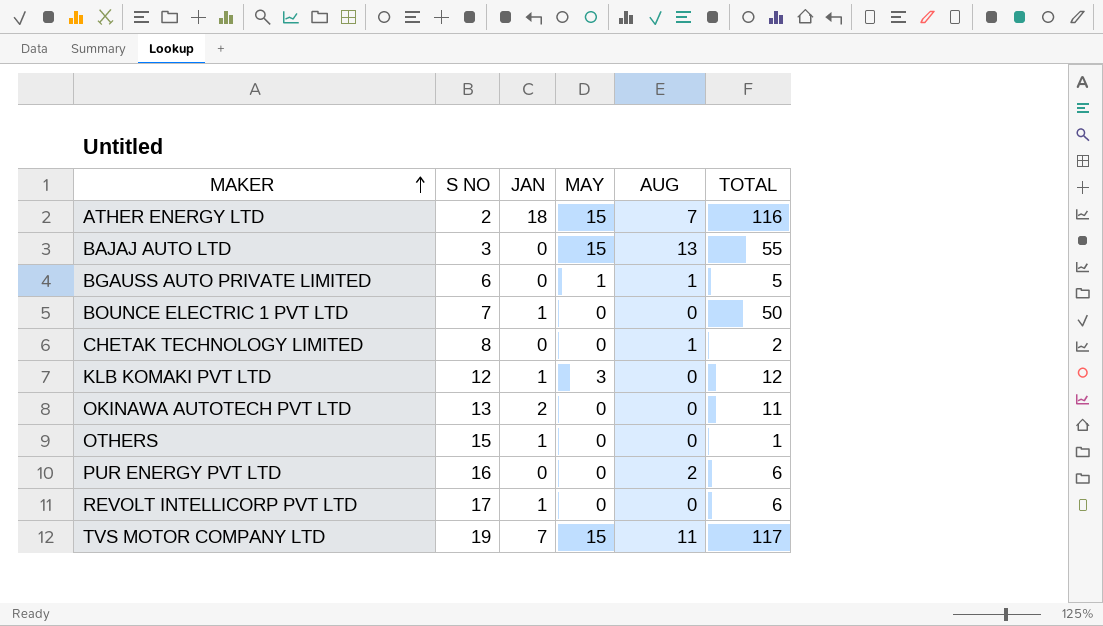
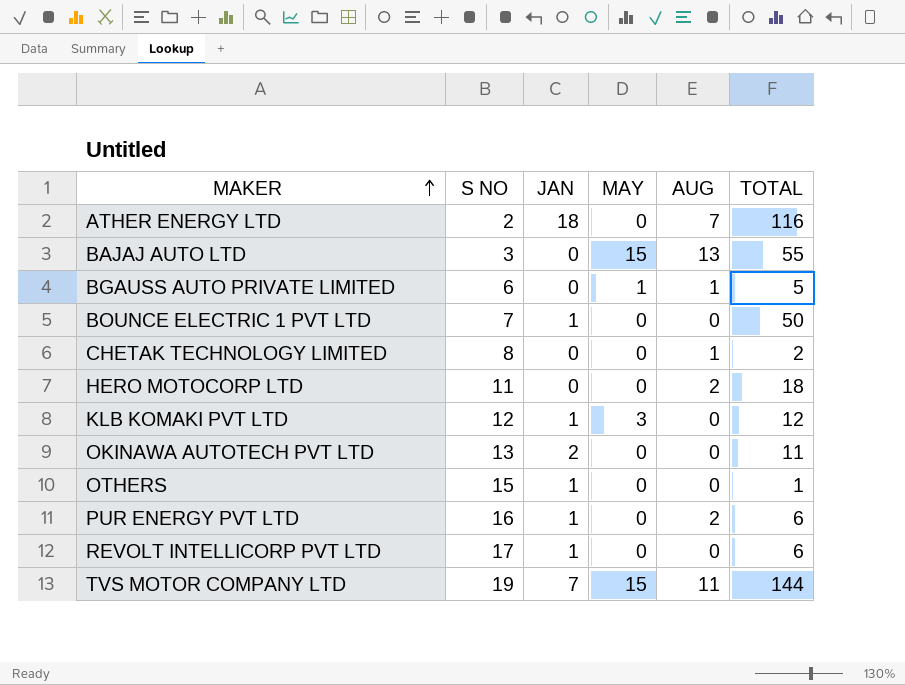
ATHER ENERGY LTD | MAY: 15 -> 0
row HERO MOTOCORP LTD: none -> 11 | 0 | 0 | 2 | 18
PUR ENERGY PVT LTD | JAN: 0 -> 1
TVS MOTOR COMPANY LTD | TOTAL: 117 -> 144

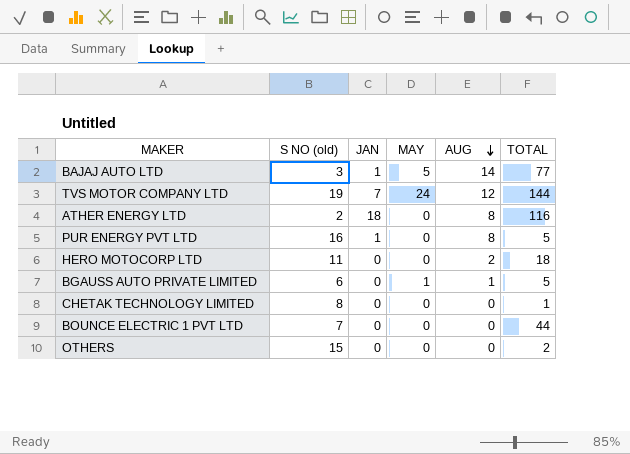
row order: MAKER ascending -> AUG descending
column name: S NO -> S NO (old)
row KLB KOMAKI PVT LTD: 12 | 1 | 3 | 0 | 12 -> none
row OKINAWA AUTOTECH PVT LTD: 13 | 2 | 0 | 0 | 11 -> none
row REVOLT INTELLICORP PVT LTD: 17 | 1 | 0 | 0 | 6 -> none
BAJAJ AUTO LTD | JAN: 0 -> 1
BAJAJ AUTO LTD | MAY: 15 -> 5
BAJAJ AUTO LTD | AUG: 13 -> 14
BAJAJ AUTO LTD | TOTAL: 55 -> 77
TVS MOTOR COMPANY LTD | MAY: 15 -> 24
TVS MOTOR COMPANY LTD | AUG: 11 -> 12
ATHER ENERGY LTD | AUG: 7 -> 8
PUR ENERGY PVT LTD | AUG: 2 -> 8
PUR ENERGY PVT LTD | TOTAL: 6 -> 5
CHETAK TECHNOLOGY LIMITED | AUG: 1 -> 0
CHETAK TECHNOLOGY LIMITED | TOTAL: 2 -> 1
BOUNCE ELECTRIC 1 PVT LTD | JAN: 1 -> 0
BOUNCE ELECTRIC 1 PVT LTD | TOTAL: 50 -> 44
OTHERS | JAN: 1 -> 0
OTHERS | TOTAL: 1 -> 2

